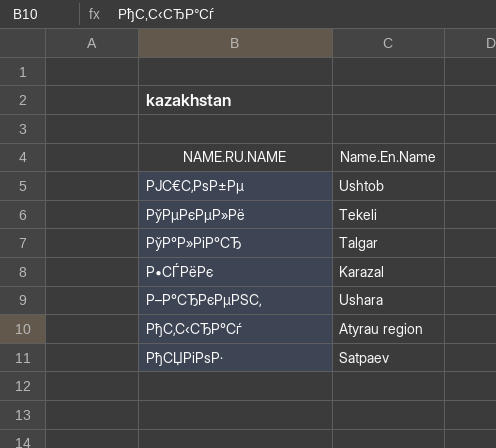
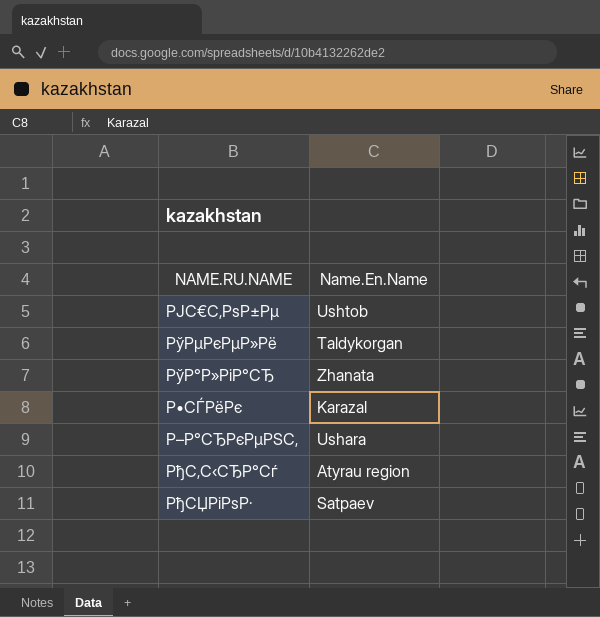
РўРµРєРµР»Рё | Name.En.Name: Tekeli -> Taldykorgan
РўР°Р»РіР°СЂ | Name.En.Name: Talgar -> Zhanata

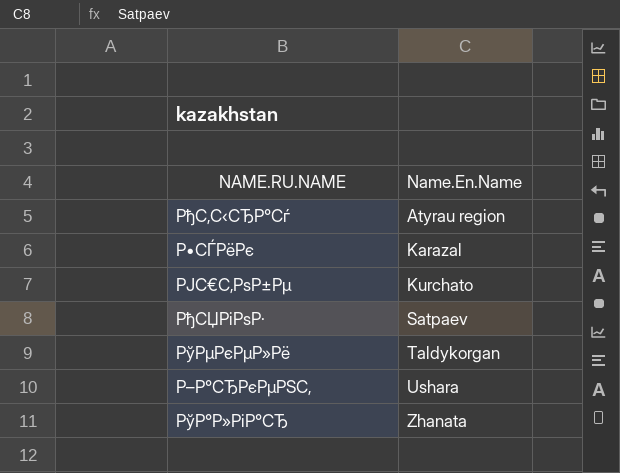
row order: none -> Name.En.Name ascending
РЈС€С‚РѕР±Рµ | Name.En.Name: Ushtob -> Kurchato

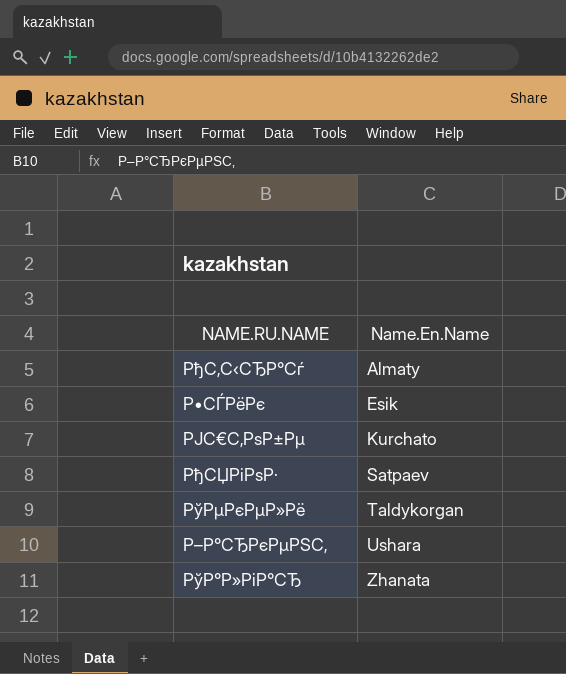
РђС‚С‹СЂР°Сѓ | Name.En.Name: Atyrau region -> Almaty
Р•СЃРёРє | Name.En.Name: Karazal -> Esik

